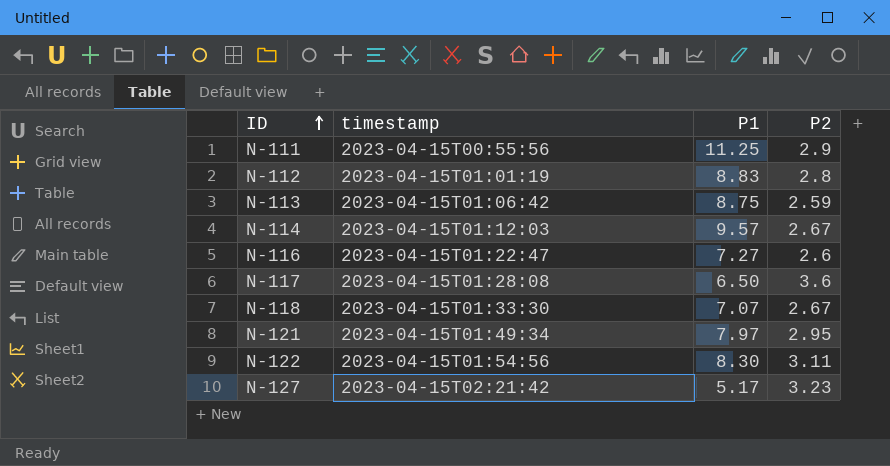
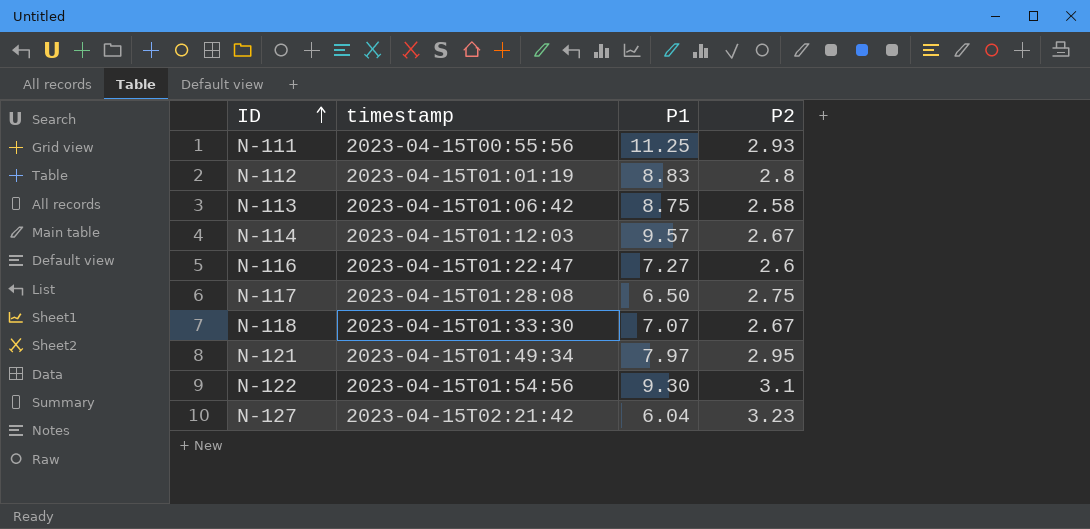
N-111 | P2: 2.9 -> 2.93
N-113 | P2: 2.59 -> 2.58
N-117 | P2: 3.6 -> 2.75
N-122 | P1: 8.30 -> 9.30
N-122 | P2: 3.11 -> 3.1
N-127 | P1: 5.17 -> 6.04

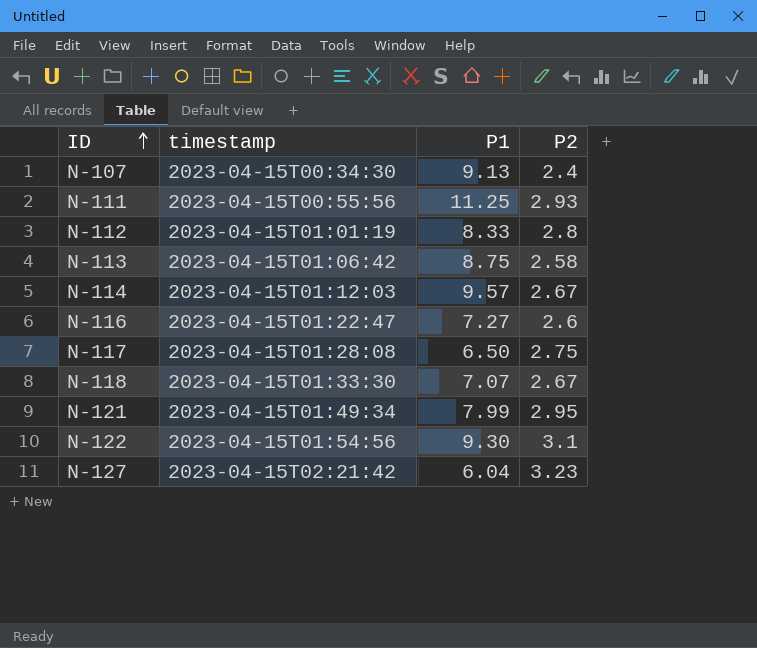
row N-107: none -> 2023-04-15T00:34:30 | 9.13 | 2.4
N-112 | P1: 8.83 -> 8.33
N-121 | P1: 7.97 -> 7.99

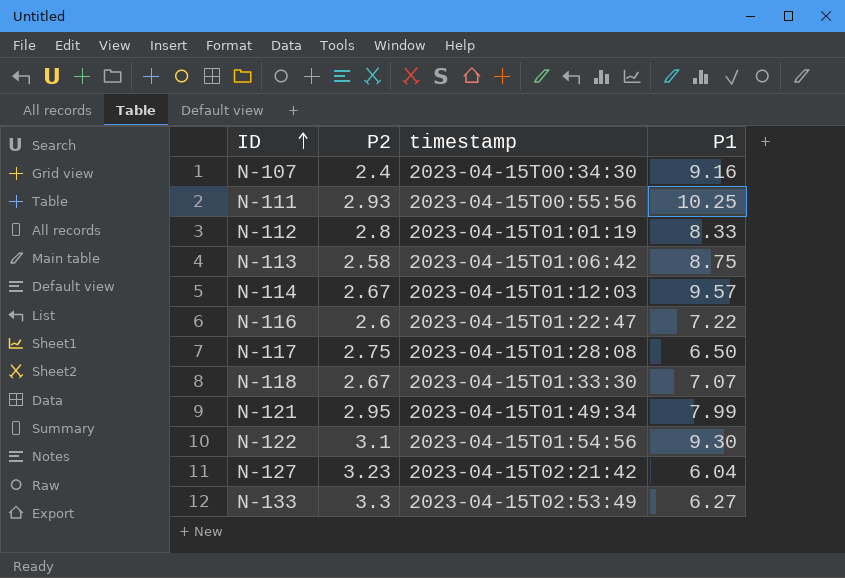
column P2 | position: 4 -> 2
N-107 | P1: 9.13 -> 9.16
N-111 | P1: 11.25 -> 10.25
N-116 | P1: 7.27 -> 7.22
row N-133: none -> 3.3 | 2023-04-15T02:53:49 | 6.27

